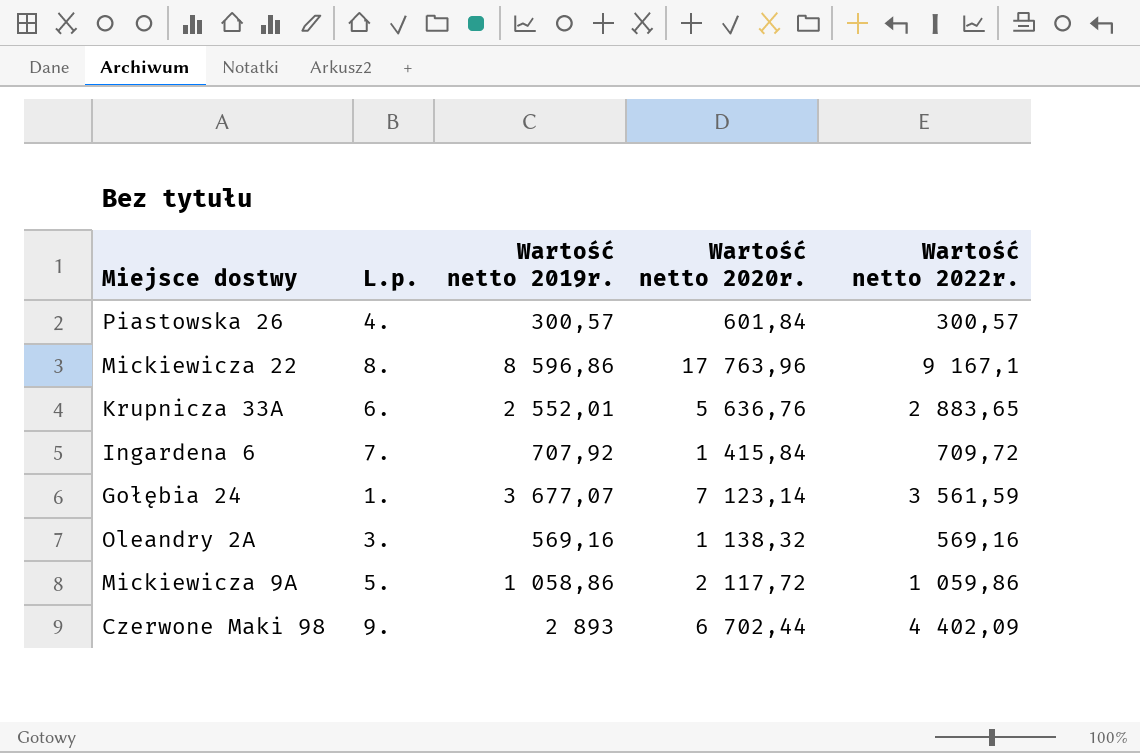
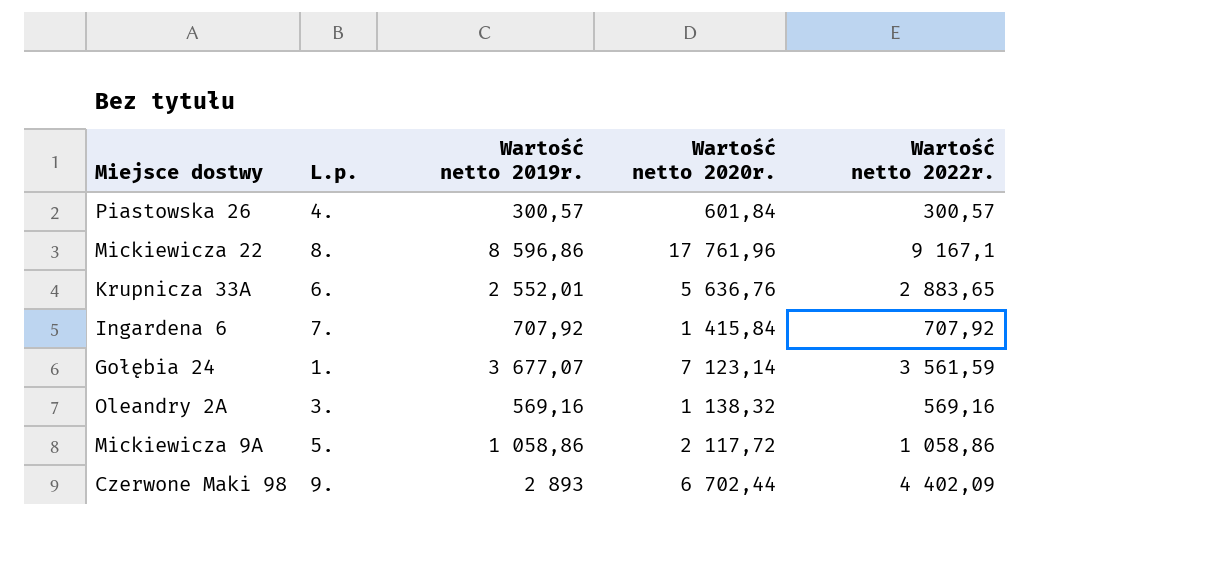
Mickiewicza 22 | Wartość netto 2020r.: 17 763,96 -> 17 761,96
Ingardena 6 | Wartość netto 2022r.: 709,72 -> 707,92
Mickiewicza 9A | Wartość netto 2022r.: 1 059,86 -> 1 058,86

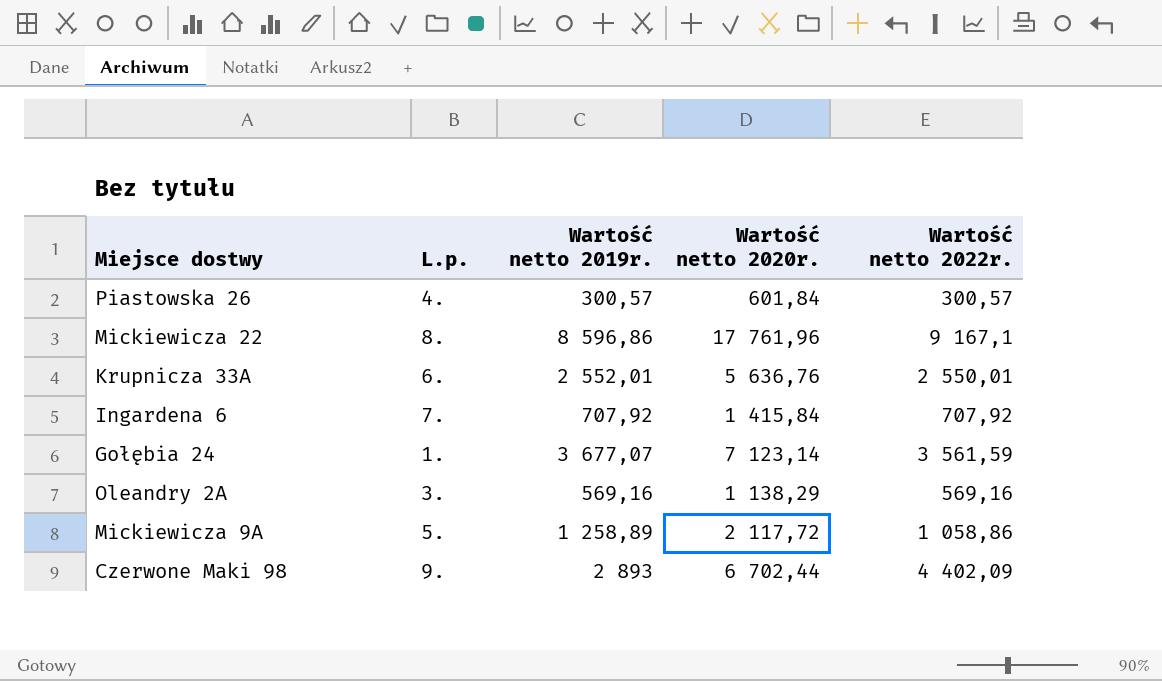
Krupnicza 33A | Wartość netto 2022r.: 2 883,65 -> 2 550,01
Oleandry 2A | Wartość netto 2020r.: 1 138,32 -> 1 138,29
Mickiewicza 9A | Wartość netto 2019r.: 1 058,86 -> 1 258,89

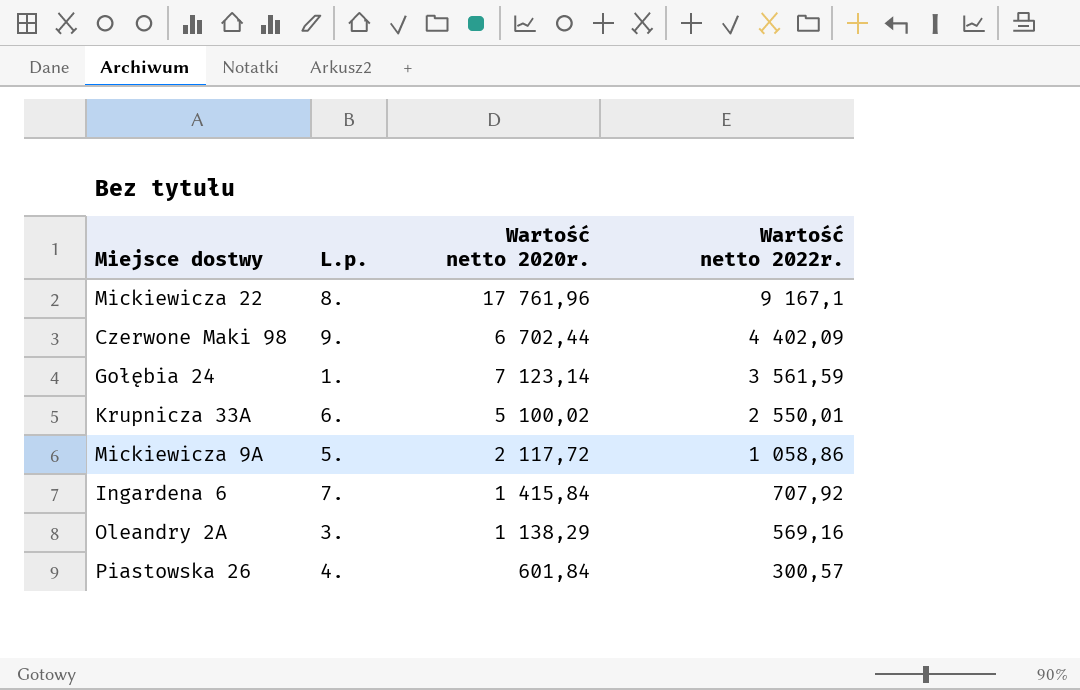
row order: none -> Wartość netto 2022r. descending
column Wartość netto 2019r. | position: 3 -> none
Krupnicza 33A | Wartość netto 2020r.: 5 636,76 -> 5 100,02

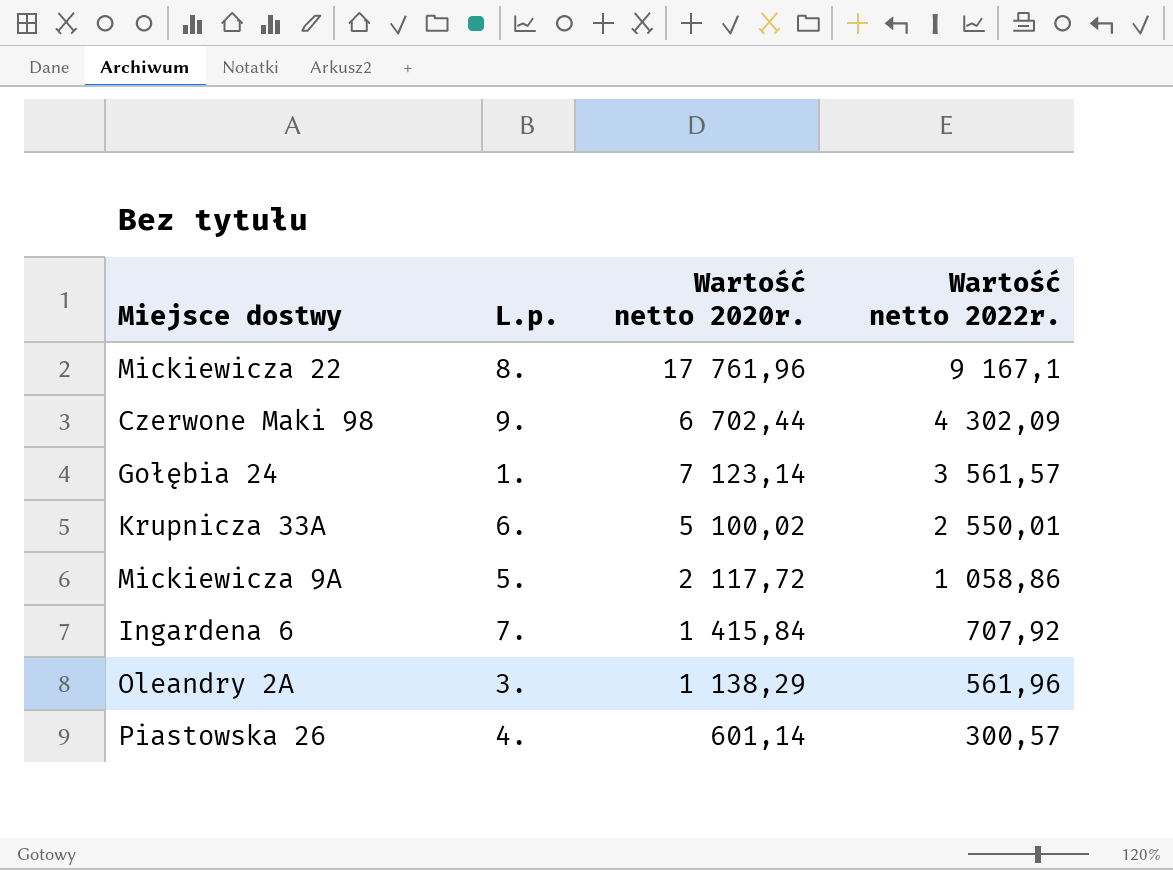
Czerwone Maki 98 | Wartość netto 2022r.: 4 402,09 -> 4 302,09
Gołębia 24 | Wartość netto 2022r.: 3 561,59 -> 3 561,57
Oleandry 2A | Wartość netto 2022r.: 569,16 -> 561,96
Piastowska 26 | Wartość netto 2020r.: 601,84 -> 601,14

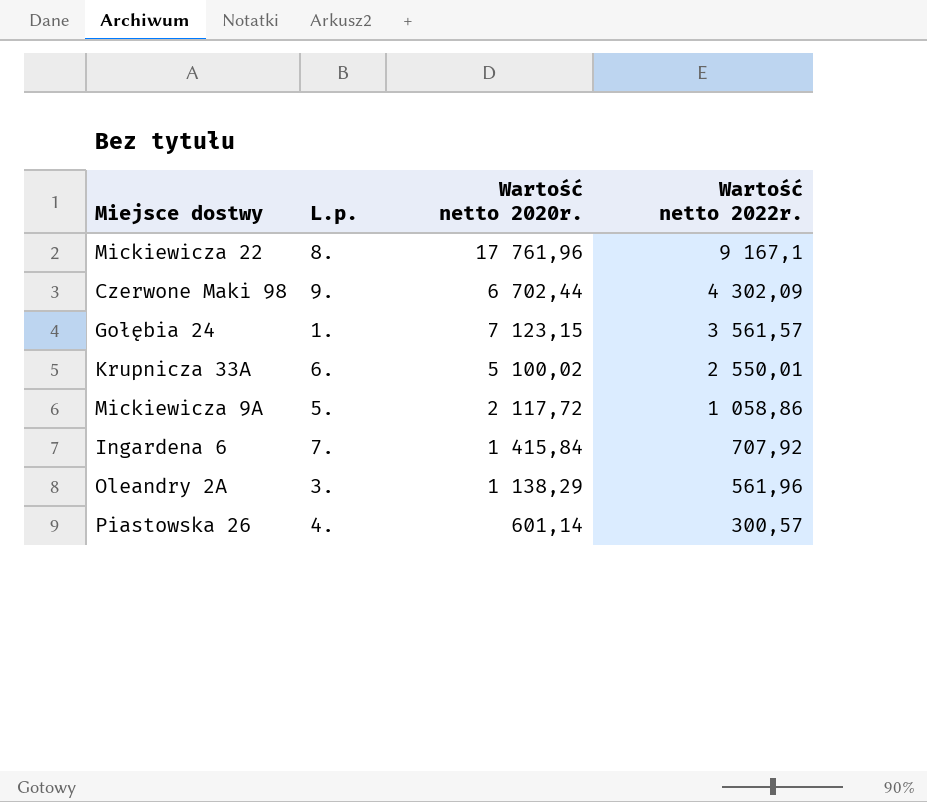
Gołębia 24 | Wartość netto 2020r.: 7 123,14 -> 7 123,15

